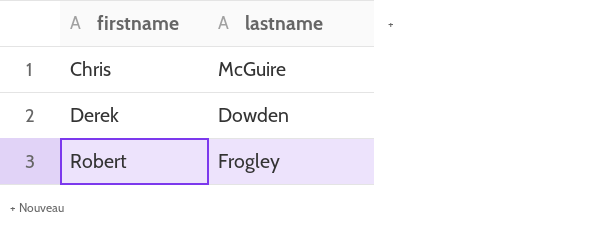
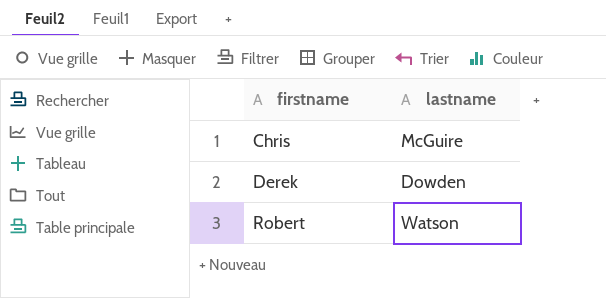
Robert | lastname: Frogley -> Watson

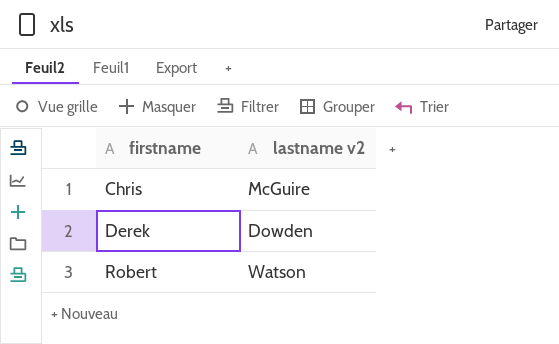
column name: lastname -> lastname v2

